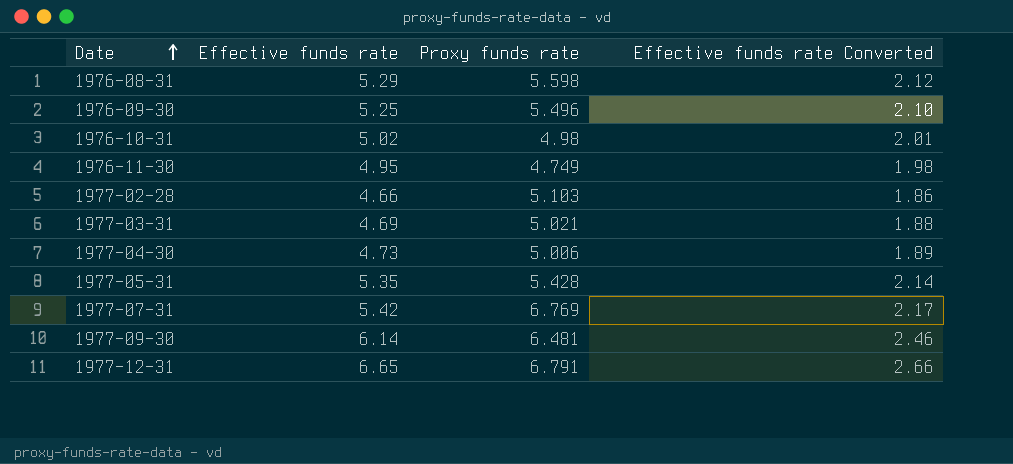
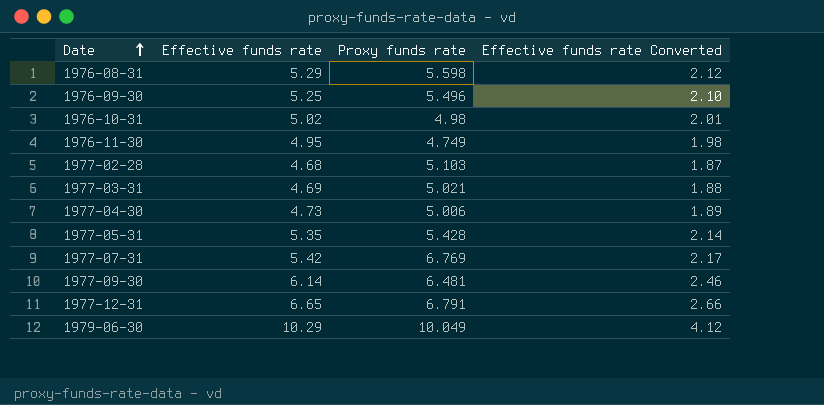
1977-02-28 | Effective funds rate: 4.66 -> 4.68
1977-02-28 | Effective funds rate Converted: 1.86 -> 1.87
row 1979-06-30: none -> 10.29 | 10.049 | 4.12

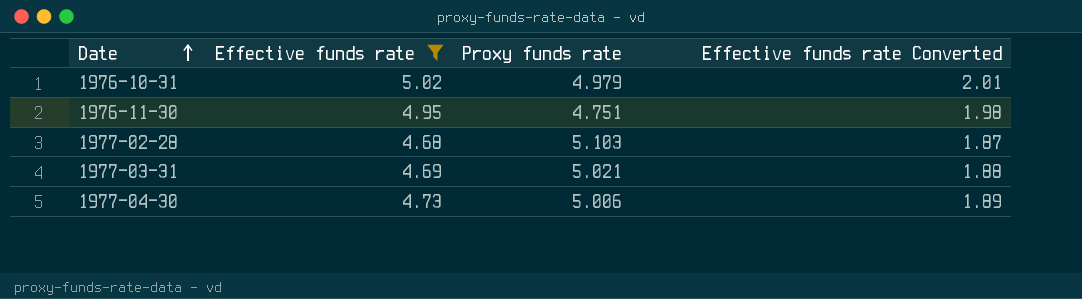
filter: none -> Effective funds rate <= 5.02
1976-10-31 | Proxy funds rate: 4.98 -> 4.979
1976-11-30 | Proxy funds rate: 4.749 -> 4.751

